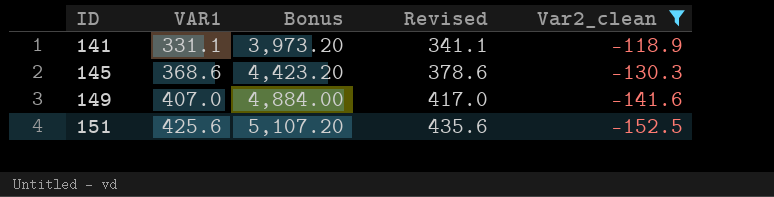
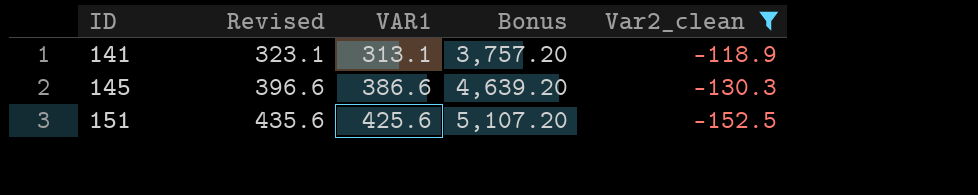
column Revised | position: 4 -> 2
row 149: 407.0 | 4,884.00 | 417.0 | -141.6 -> none
141 | Revised: 341.1 -> 323.1
141 | VAR1: 331.1 -> 313.1
141 | Bonus: 3,973.20 -> 3,757.20
145 | Revised: 378.6 -> 396.6
145 | VAR1: 368.6 -> 386.6
145 | Bonus: 4,423.20 -> 4,639.20

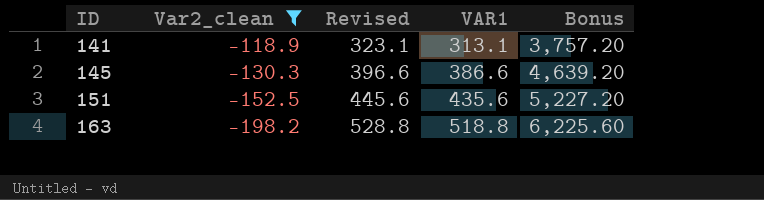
column Var2_clean | position: 5 -> 2
151 | Revised: 435.6 -> 445.6
151 | VAR1: 425.6 -> 435.6
151 | Bonus: 5,107.20 -> 5,227.20
row 163: none -> -198.2 | 528.8 | 518.8 | 6,225.60

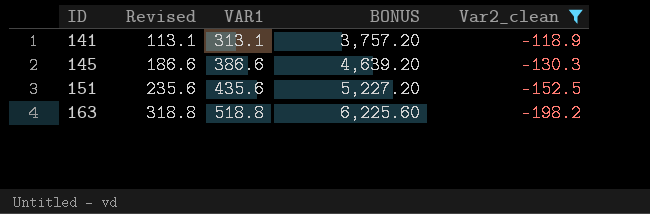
column Revised | formula: [VAR1] + 10 -> [VAR1] - 200
column name: Bonus -> BONUS
column Var2_clean | position: 2 -> 5

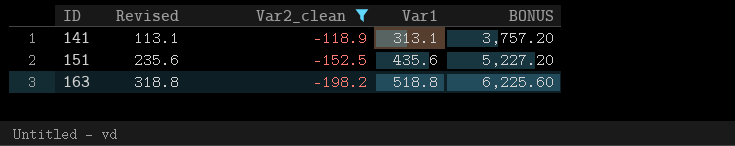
column Var2_clean | position: 5 -> 3
column name: VAR1 -> Var1
row 145: 186.6 | 386.6 | 4,639.20 | -130.3 -> none

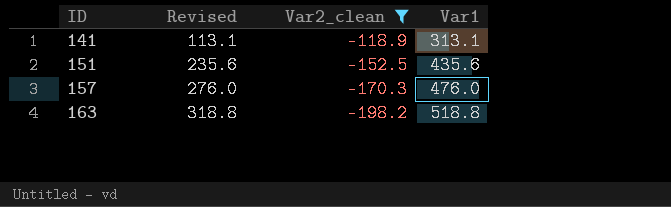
column BONUS | formula: [Var1] * 12 -> none
row 157: none -> 276.0 | -170.3 | 476.0

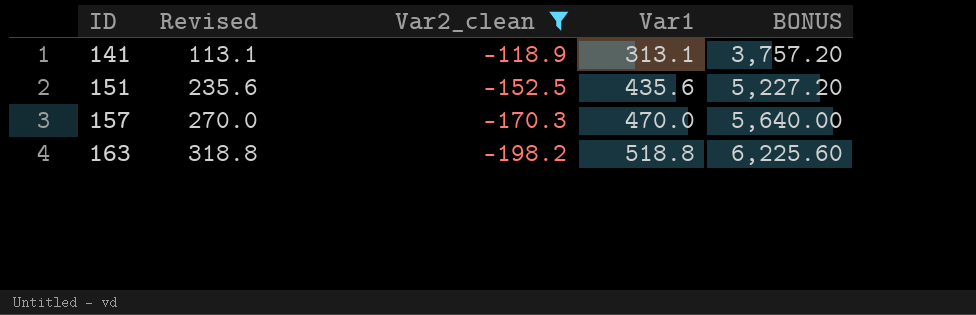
column BONUS | formula: none -> [Var1] * 12
157 | Revised: 276.0 -> 270.0
157 | Var1: 476.0 -> 470.0

